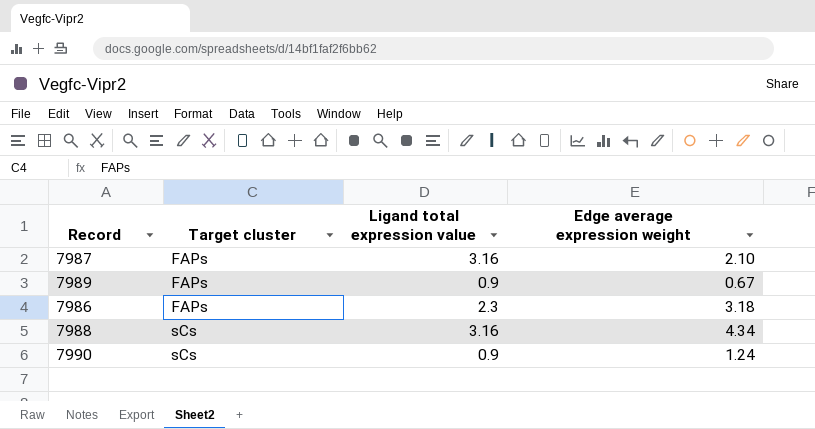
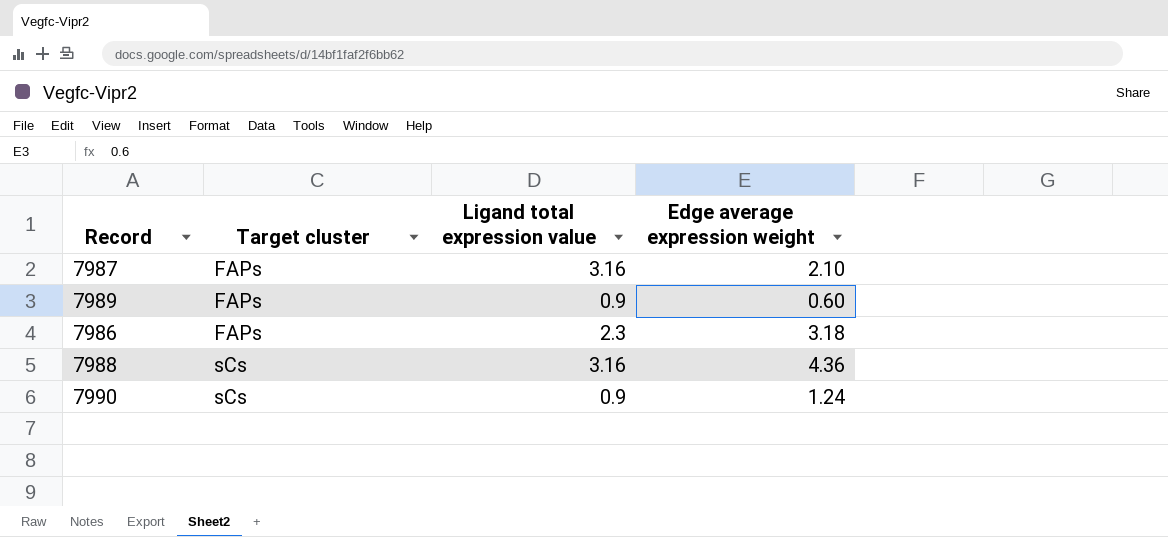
7989 | Edge average expression weight: 0.67 -> 0.60
7988 | Edge average expression weight: 4.34 -> 4.36

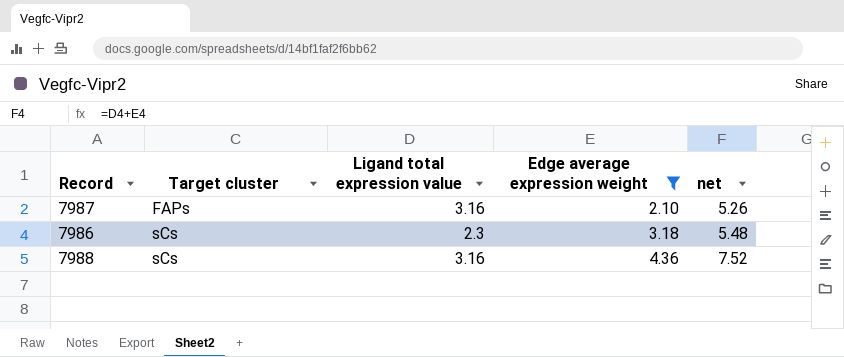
filter: none -> Edge average expression weight >= 2.10
column net | formula: none -> [Ligand total expression value] + [Edge average expression weight]
7986 | Target cluster: FAPs -> sCs

